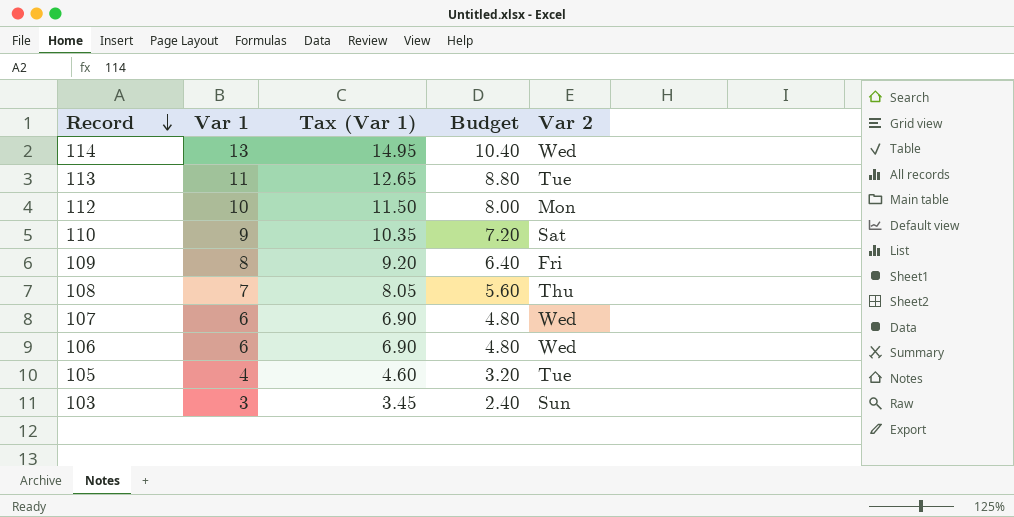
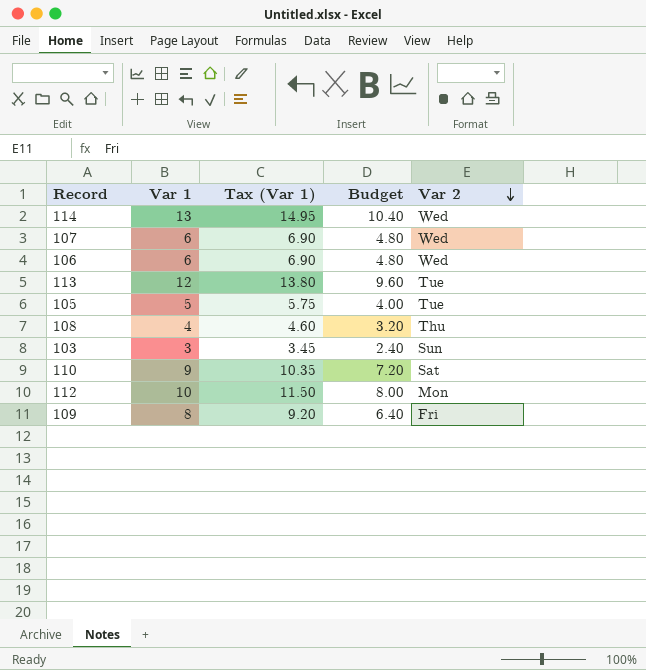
row order: Record descending -> Var 2 descending
113 | Var 1: 11 -> 12
113 | Tax (Var 1): 12.65 -> 13.80
113 | Budget: 8.80 -> 9.60
105 | Var 1: 4 -> 5
105 | Tax (Var 1): 4.60 -> 5.75
105 | Budget: 3.20 -> 4.00
108 | Var 1: 7 -> 4
108 | Tax (Var 1): 8.05 -> 4.60
108 | Budget: 5.60 -> 3.20

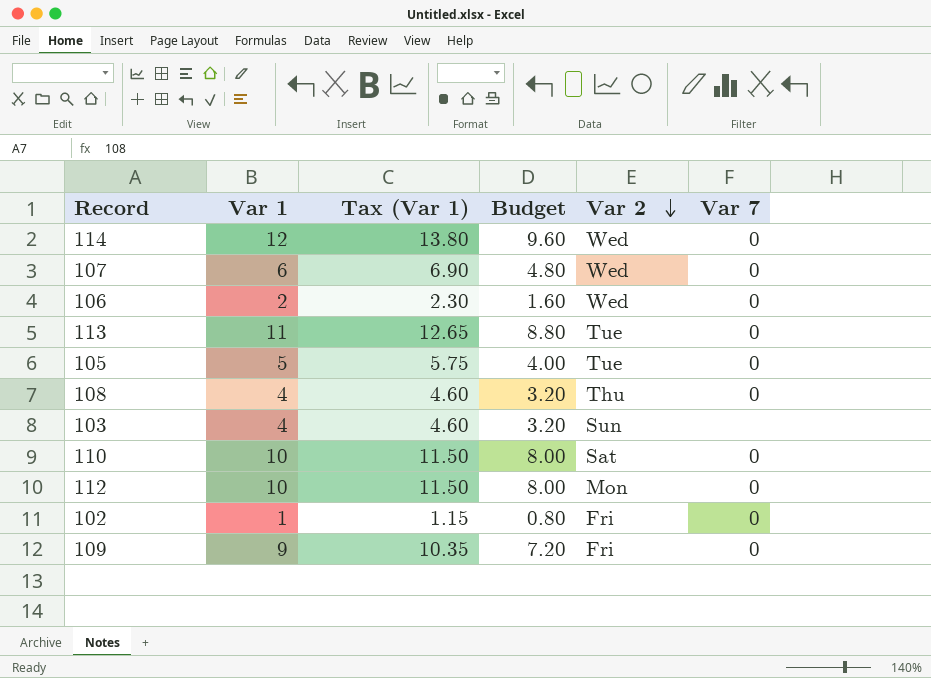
column Var 7 | position: none -> 6
114 | Var 1: 13 -> 12
114 | Tax (Var 1): 14.95 -> 13.80
114 | Budget: 10.40 -> 9.60
106 | Var 1: 6 -> 2
106 | Tax (Var 1): 6.90 -> 2.30
106 | Budget: 4.80 -> 1.60
113 | Var 1: 12 -> 11
113 | Tax (Var 1): 13.80 -> 12.65
113 | Budget: 9.60 -> 8.80
103 | Var 1: 3 -> 4
103 | Tax (Var 1): 3.45 -> 4.60
103 | Budget: 2.40 -> 3.20
110 | Var 1: 9 -> 10
110 | Tax (Var 1): 10.35 -> 11.50
110 | Budget: 7.20 -> 8.00
row 102: none -> 1 | 1.15 | 0.80 | Fri | 0
109 | Var 1: 8 -> 9
109 | Tax (Var 1): 9.20 -> 10.35
109 | Budget: 6.40 -> 7.20

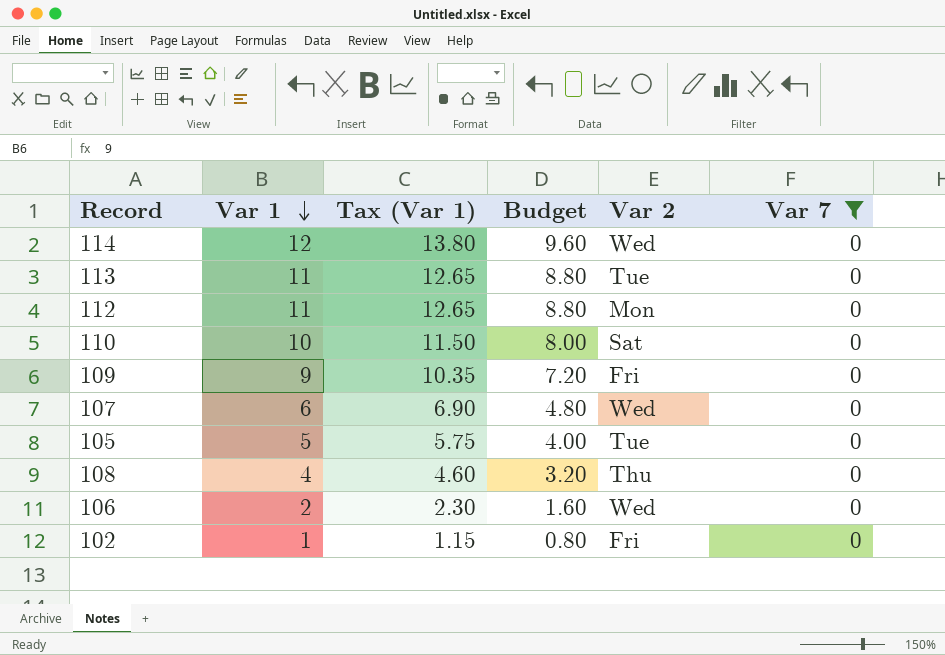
filter: none -> Var 7 = 0
row order: Var 2 descending -> Var 1 descending
112 | Var 1: 10 -> 11
112 | Tax (Var 1): 11.50 -> 12.65
112 | Budget: 8.00 -> 8.80

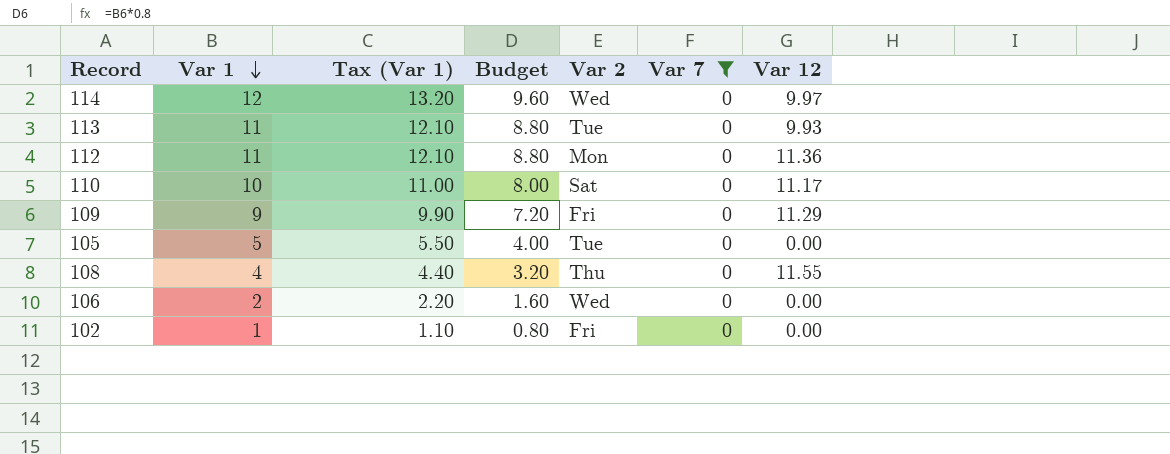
column Tax (Var 1) | formula: [Var 1] * 1.15 -> [Var 1] * 1.1
column Var 12 | position: none -> 7
row 107: 6 | 6.90 | 4.80 | Wed | 0 -> none

